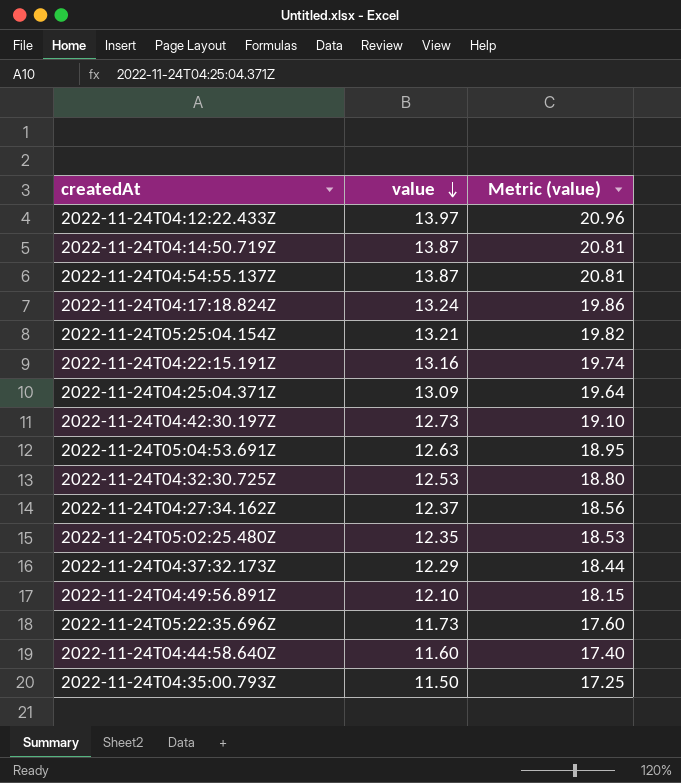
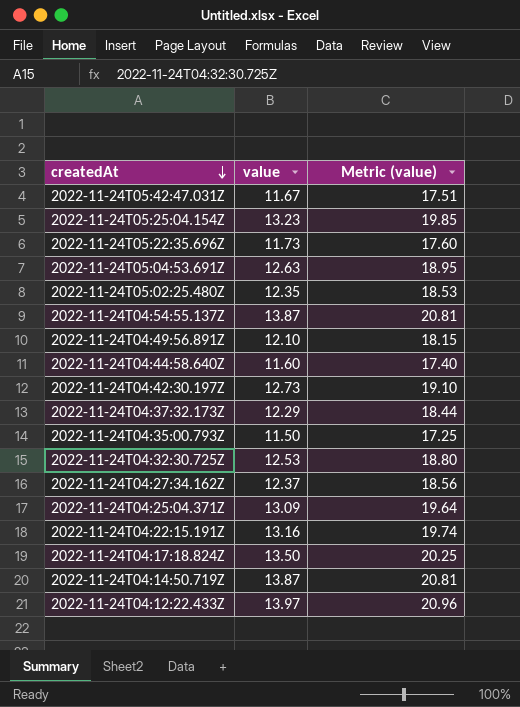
row order: value descending -> createdAt descending
row 2022-11-24T05:42:47.031Z: none -> 11.67 | 17.51
2022-11-24T05:25:04.154Z | value: 13.21 -> 13.23
2022-11-24T05:25:04.154Z | Metric (value): 19.82 -> 19.85
2022-11-24T04:17:18.824Z | value: 13.24 -> 13.50
2022-11-24T04:17:18.824Z | Metric (value): 19.86 -> 20.25

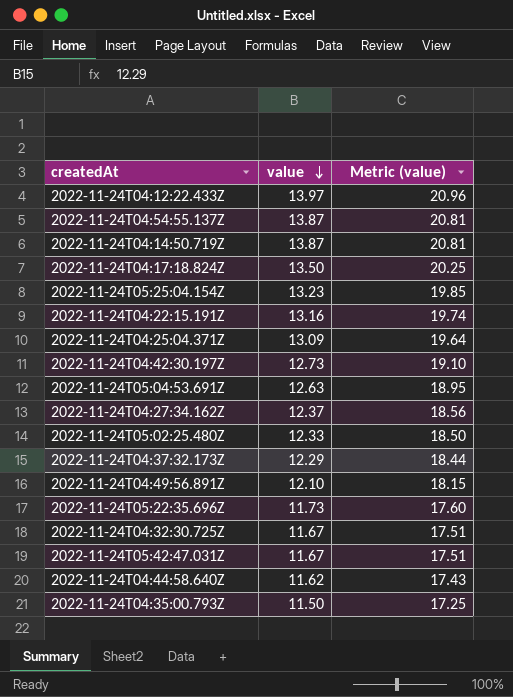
row order: createdAt descending -> value descending
2022-11-24T05:02:25.480Z | value: 12.35 -> 12.33
2022-11-24T05:02:25.480Z | Metric (value): 18.53 -> 18.50
2022-11-24T04:32:30.725Z | value: 12.53 -> 11.67
2022-11-24T04:32:30.725Z | Metric (value): 18.80 -> 17.51
2022-11-24T04:44:58.640Z | value: 11.60 -> 11.62
2022-11-24T04:44:58.640Z | Metric (value): 17.40 -> 17.43

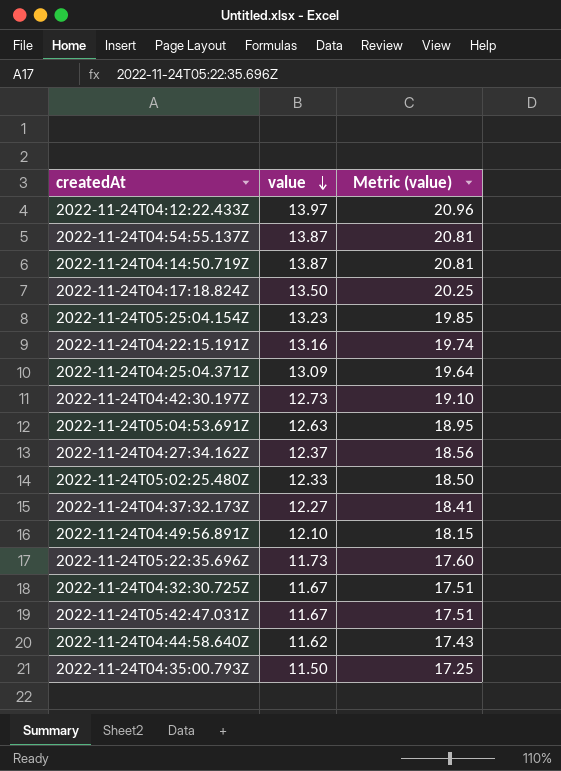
2022-11-24T04:37:32.173Z | value: 12.29 -> 12.27
2022-11-24T04:37:32.173Z | Metric (value): 18.44 -> 18.41

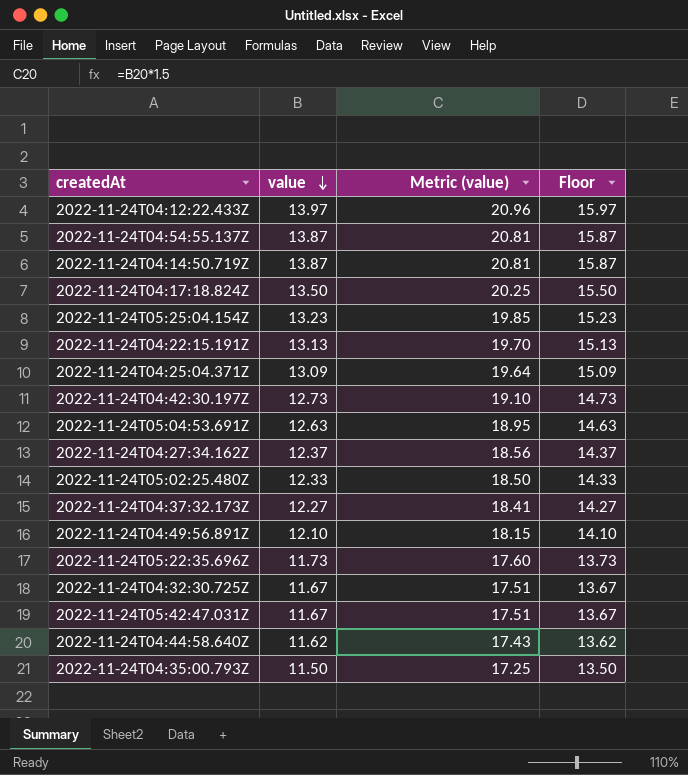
column Floor | formula: none -> [value] + 2
2022-11-24T04:22:15.191Z | value: 13.16 -> 13.13
2022-11-24T04:22:15.191Z | Metric (value): 19.74 -> 19.70

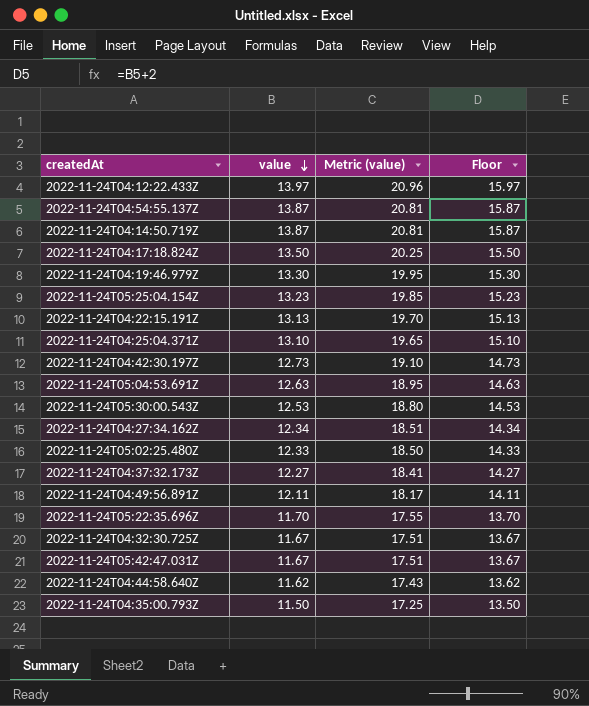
row 2022-11-24T04:19:46.979Z: none -> 13.30 | 19.95 | 15.30
2022-11-24T04:25:04.371Z | value: 13.09 -> 13.10
2022-11-24T04:25:04.371Z | Metric (value): 19.64 -> 19.65
2022-11-24T04:25:04.371Z | Floor: 15.09 -> 15.10
row 2022-11-24T05:30:00.543Z: none -> 12.53 | 18.80 | 14.53
2022-11-24T04:27:34.162Z | value: 12.37 -> 12.34
2022-11-24T04:27:34.162Z | Metric (value): 18.56 -> 18.51
2022-11-24T04:27:34.162Z | Floor: 14.37 -> 14.34
2022-11-24T04:49:56.891Z | value: 12.10 -> 12.11
2022-11-24T04:49:56.891Z | Metric (value): 18.15 -> 18.17
2022-11-24T04:49:56.891Z | Floor: 14.10 -> 14.11
2022-11-24T05:22:35.696Z | value: 11.73 -> 11.70
2022-11-24T05:22:35.696Z | Metric (value): 17.60 -> 17.55
2022-11-24T05:22:35.696Z | Floor: 13.73 -> 13.70

